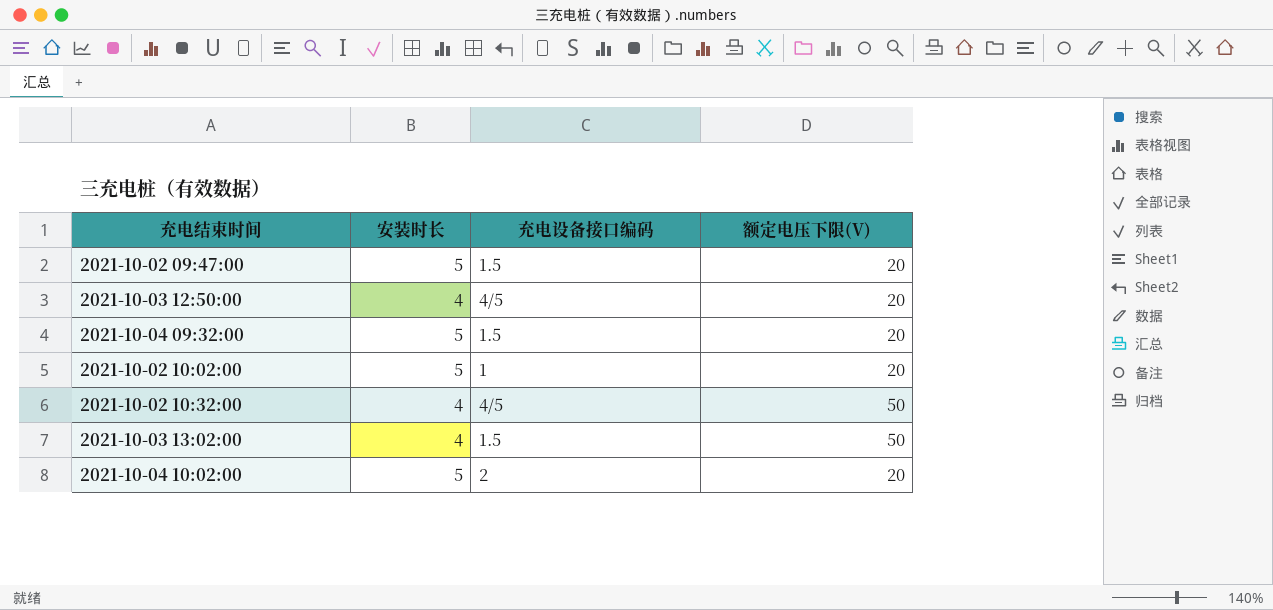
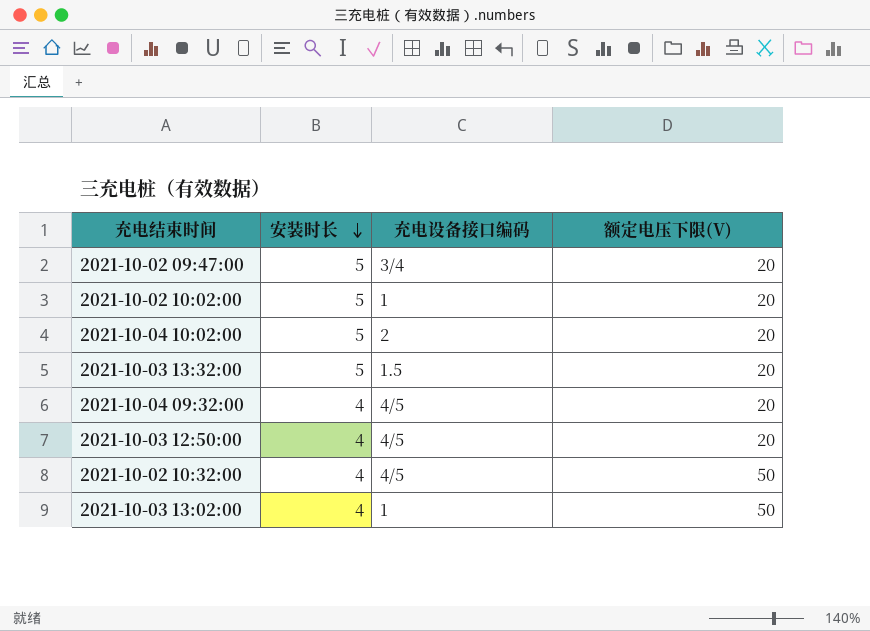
row order: none -> 安装时长 descending
2021-10-02 09:47:00 | 充电设备接口编码: 1.5 -> 3/4
row 2021-10-03 13:32:00: none -> 5 | 1.5 | 20
2021-10-04 09:32:00 | 安装时长: 5 -> 4
2021-10-04 09:32:00 | 充电设备接口编码: 1.5 -> 4/5
2021-10-03 13:02:00 | 充电设备接口编码: 1.5 -> 1

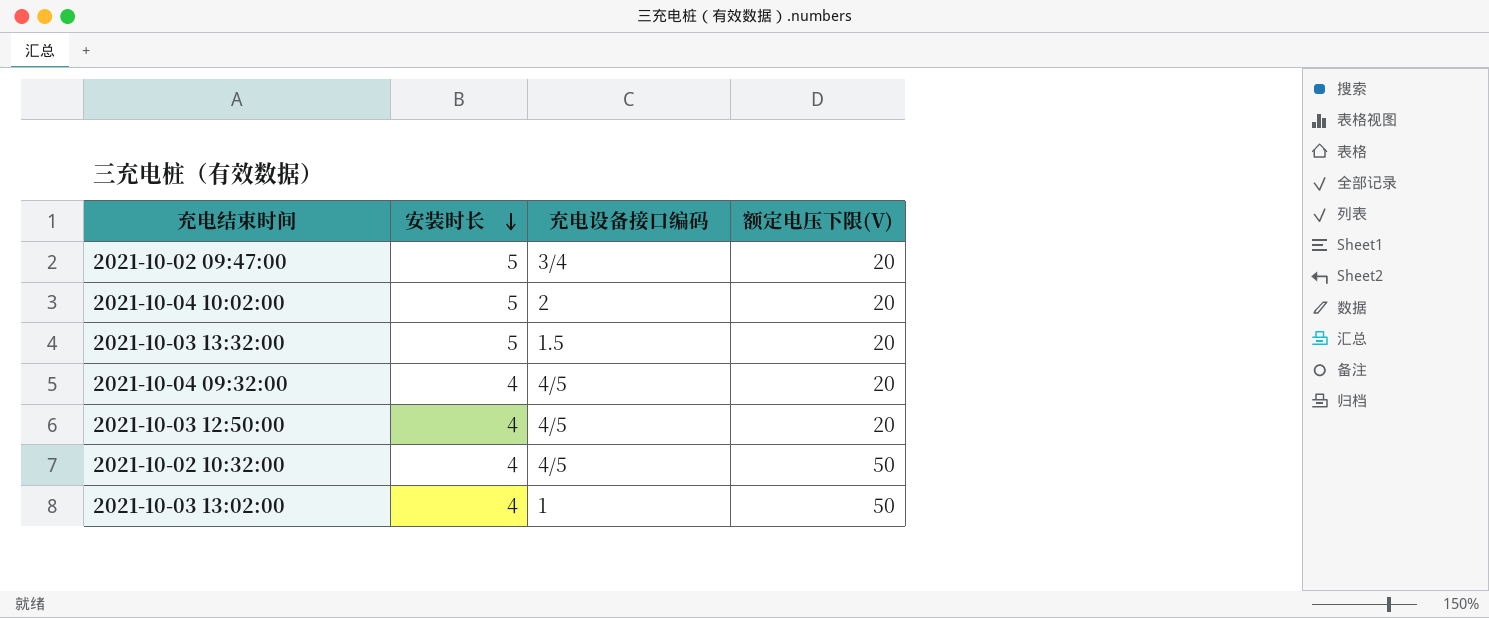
row 2021-10-02 10:02:00: 5 | 1 | 20 -> none

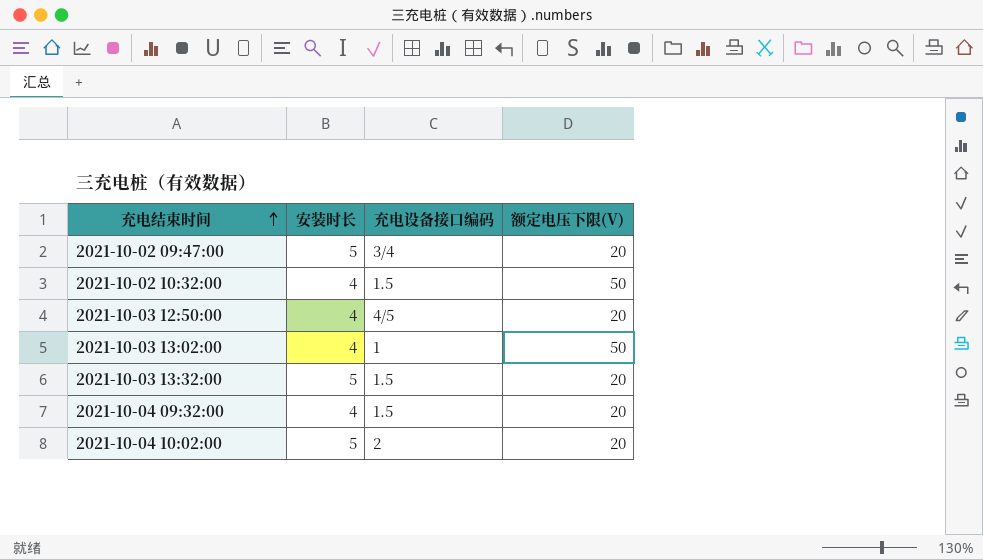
row order: 安装时长 descending -> 充电结束时间 ascending
2021-10-02 10:32:00 | 充电设备接口编码: 4/5 -> 1.5
2021-10-04 09:32:00 | 充电设备接口编码: 4/5 -> 1.5

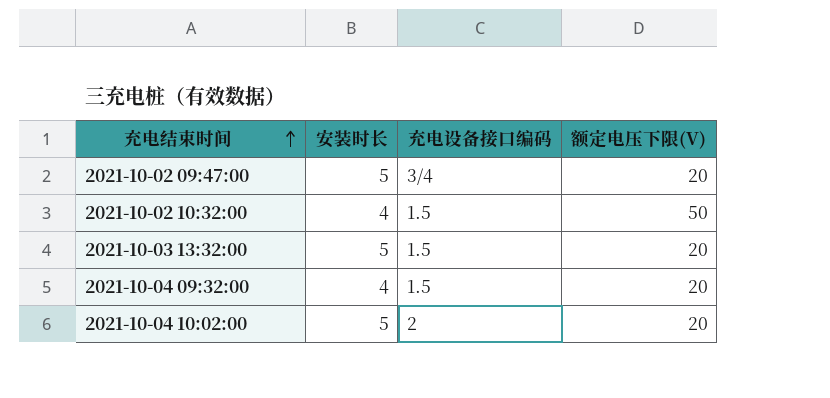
row 2021-10-03 12:50:00: 4 | 4/5 | 20 -> none
row 2021-10-03 13:02:00: 4 | 1 | 50 -> none

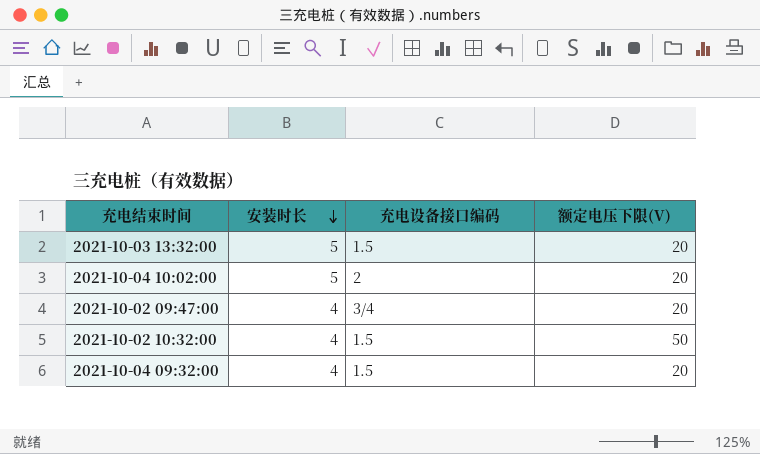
row order: 充电结束时间 ascending -> 安装时长 descending
2021-10-02 09:47:00 | 安装时长: 5 -> 4

